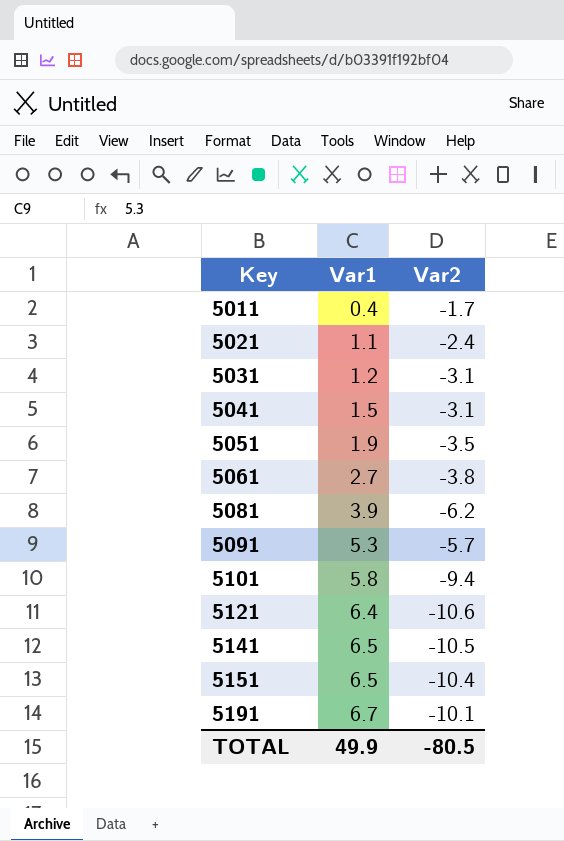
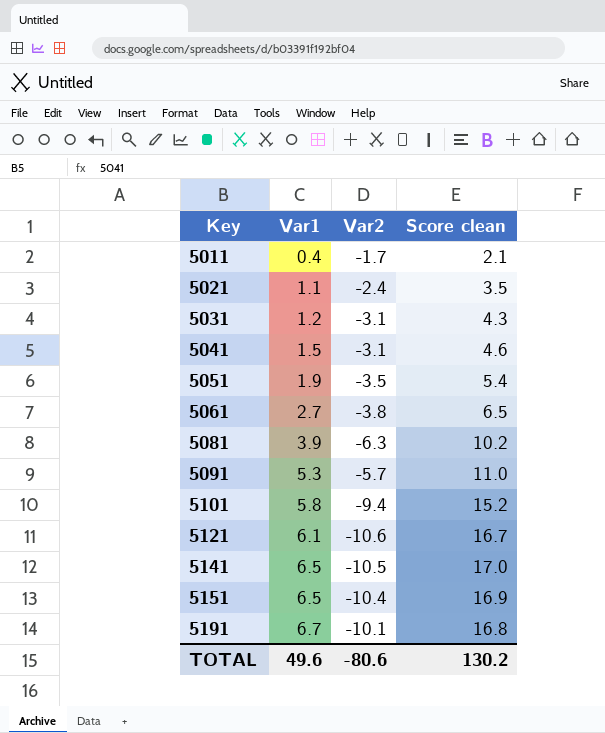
column Score clean | formula: none -> [Var1] - [Var2]
5081 | Var2: -6.2 -> -6.3
5121 | Var1: 6.4 -> 6.1
TOTAL | Var1: 49.9 -> 49.6
TOTAL | Var2: -80.5 -> -80.6

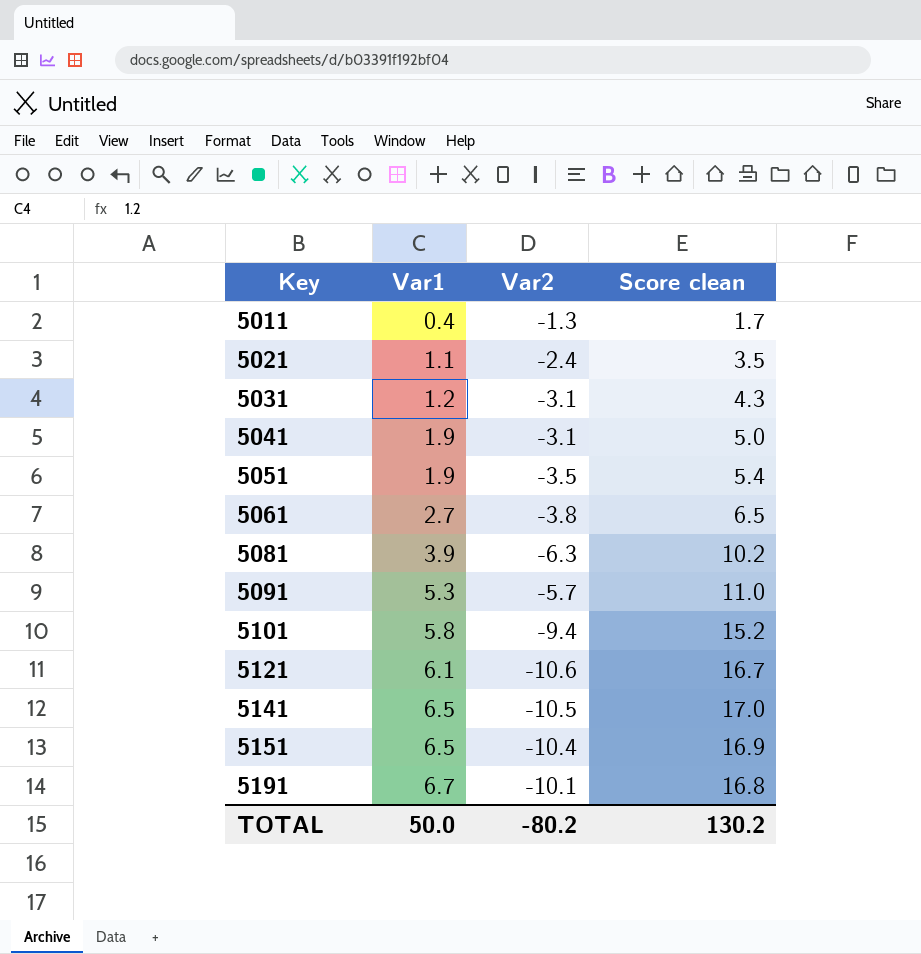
5011 | Var2: -1.7 -> -1.3
5011 | Score clean: 2.1 -> 1.7
5041 | Var1: 1.5 -> 1.9
5041 | Score clean: 4.6 -> 5.0
TOTAL | Var1: 49.6 -> 50.0
TOTAL | Var2: -80.6 -> -80.2

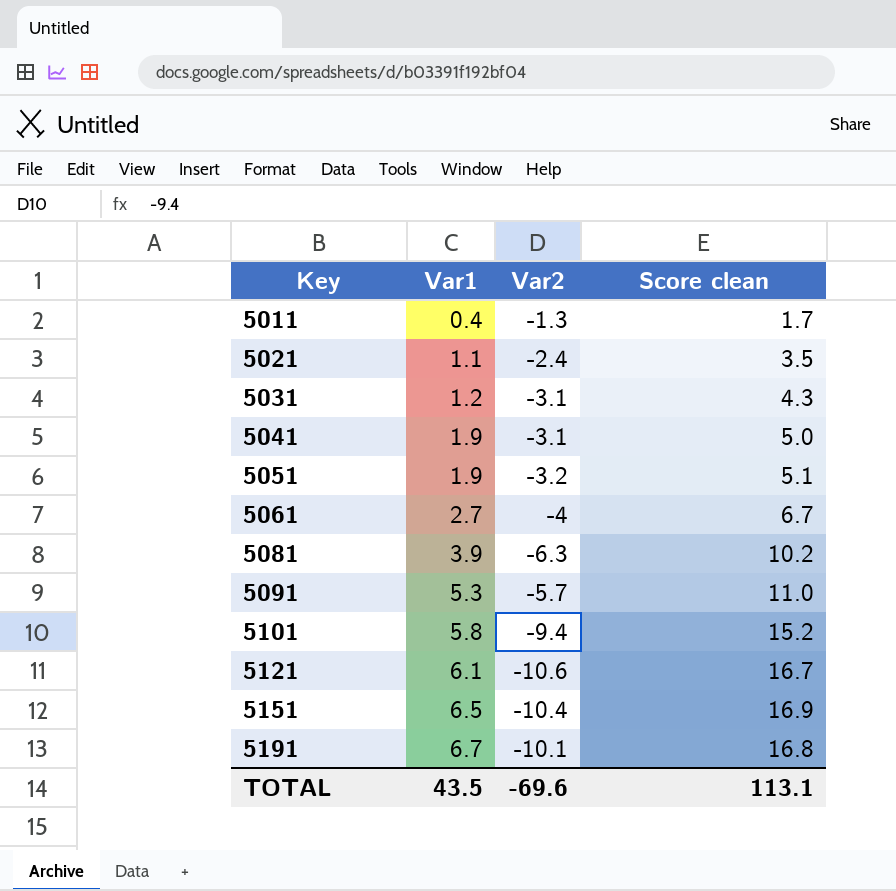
row 5141: 6.5 | -10.5 | 17.0 -> none
5051 | Var2: -3.5 -> -3.2
5051 | Score clean: 5.4 -> 5.1
5061 | Var2: -3.8 -> -4
5061 | Score clean: 6.5 -> 6.7
TOTAL | Var1: 50.0 -> 43.5
TOTAL | Var2: -80.2 -> -69.6
TOTAL | Score clean: 130.2 -> 113.1

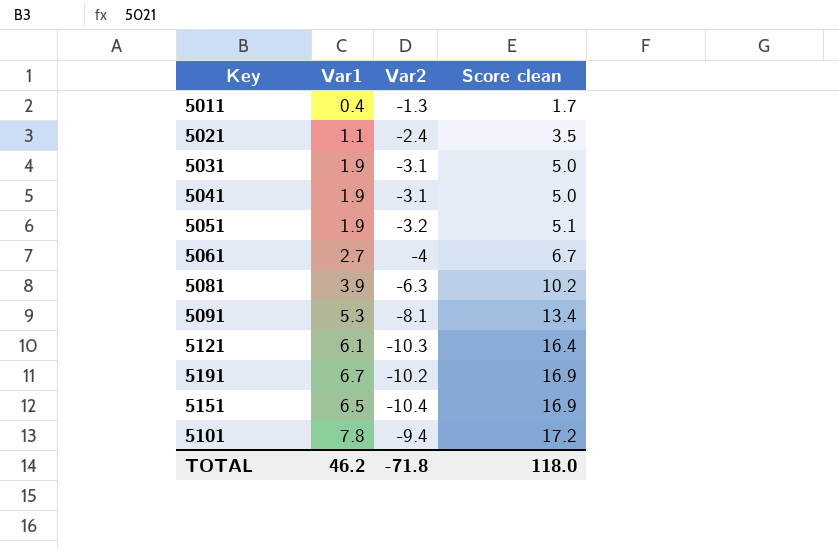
row order: Key ascending -> Score clean ascending
5031 | Var1: 1.2 -> 1.9
5031 | Score clean: 4.3 -> 5.0
5091 | Var2: -5.7 -> -8.1
5091 | Score clean: 11.0 -> 13.4
5121 | Var2: -10.6 -> -10.3
5121 | Score clean: 16.7 -> 16.4
5191 | Var2: -10.1 -> -10.2
5191 | Score clean: 16.8 -> 16.9
5101 | Var1: 5.8 -> 7.8
5101 | Score clean: 15.2 -> 17.2
TOTAL | Var1: 43.5 -> 46.2
TOTAL | Var2: -69.6 -> -71.8
TOTAL | Score clean: 113.1 -> 118.0

